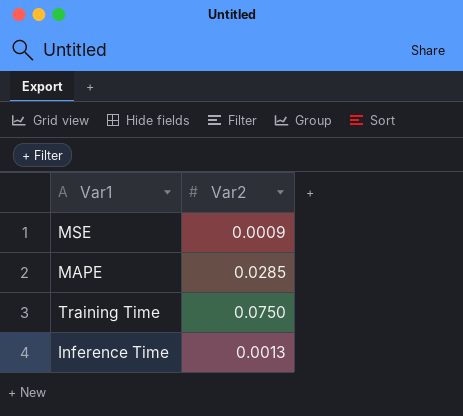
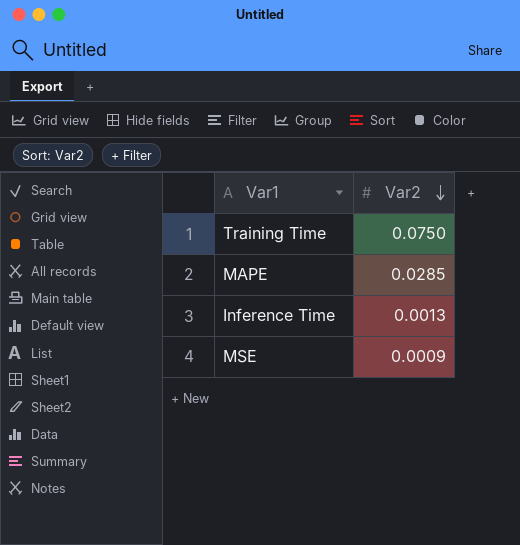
row order: none -> Var2 descending

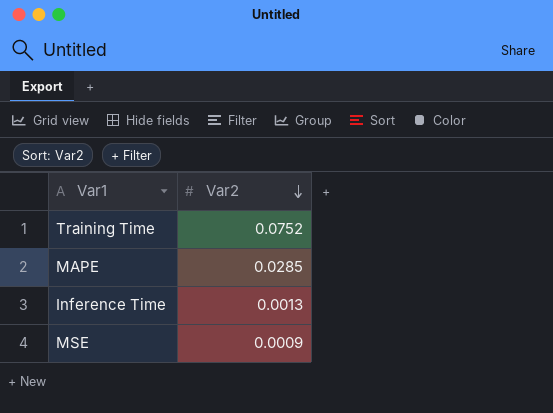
Training Time | Var2: 0.0750 -> 0.0752

